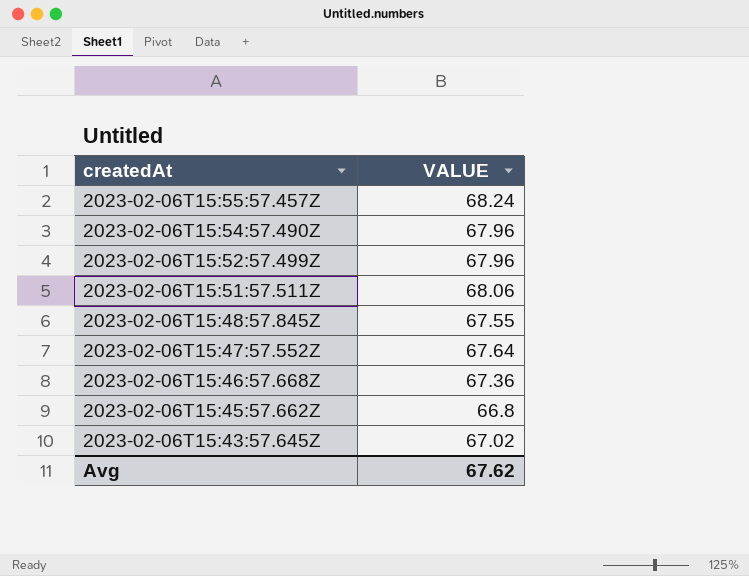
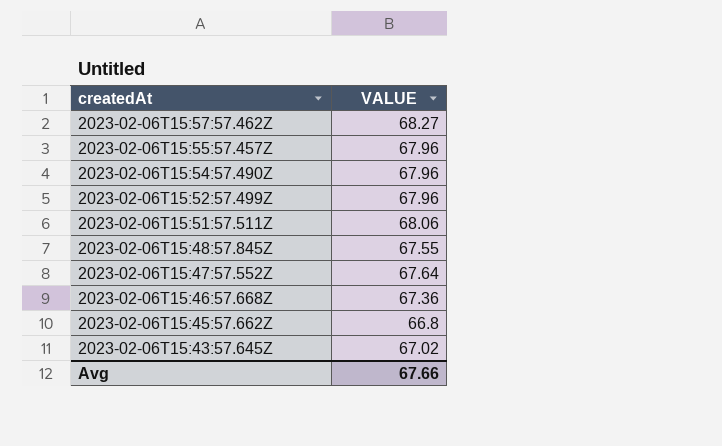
row 2023-02-06T15:57:57.462Z: none -> 68.27
2023-02-06T15:55:57.457Z | VALUE: 68.24 -> 67.96
Avg | VALUE: 67.62 -> 67.66

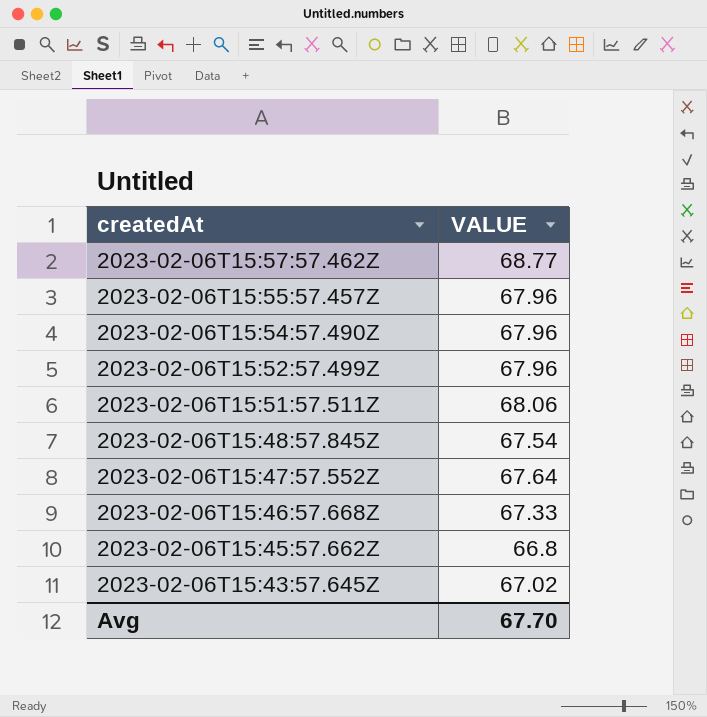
2023-02-06T15:57:57.462Z | VALUE: 68.27 -> 68.77
2023-02-06T15:48:57.845Z | VALUE: 67.55 -> 67.54
2023-02-06T15:46:57.668Z | VALUE: 67.36 -> 67.33
Avg | VALUE: 67.66 -> 67.70

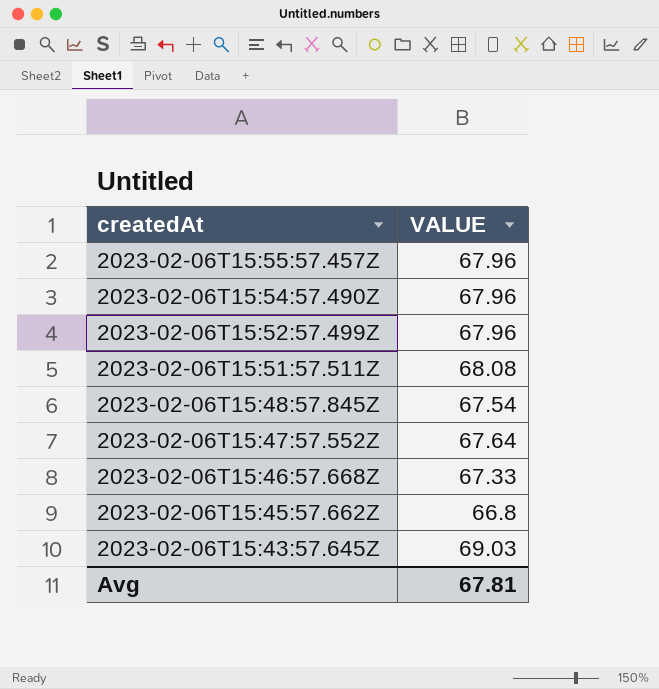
row 2023-02-06T15:57:57.462Z: 68.77 -> none
2023-02-06T15:51:57.511Z | VALUE: 68.06 -> 68.08
2023-02-06T15:43:57.645Z | VALUE: 67.02 -> 69.03
Avg | VALUE: 67.70 -> 67.81

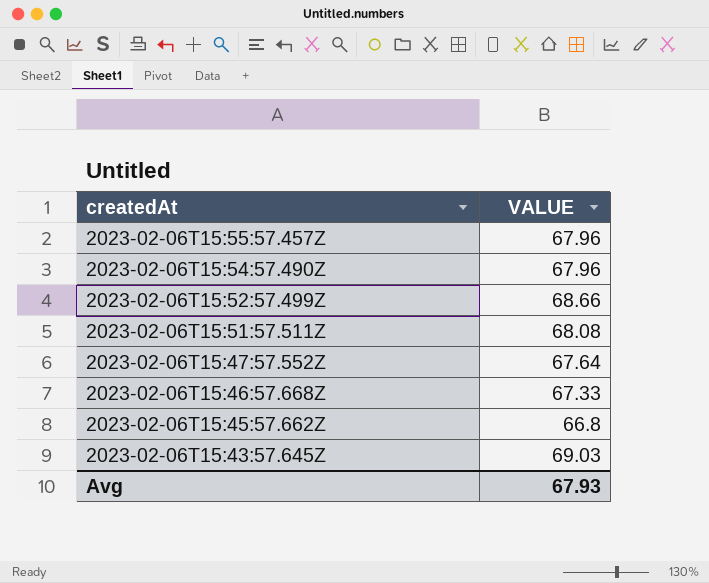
row 2023-02-06T15:48:57.845Z: 67.54 -> none
2023-02-06T15:52:57.499Z | VALUE: 67.96 -> 68.66
Avg | VALUE: 67.81 -> 67.93

